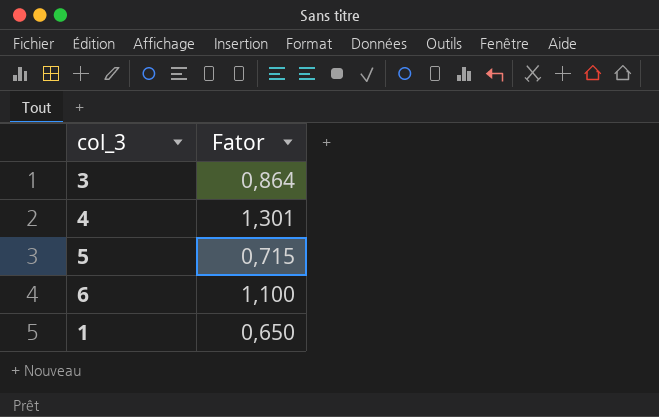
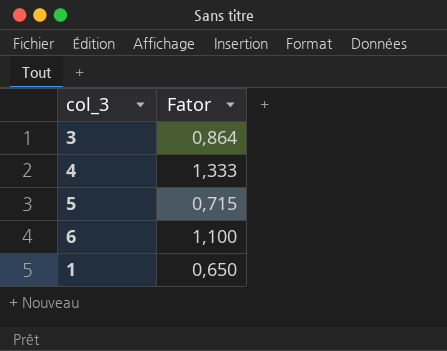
4 | Fator: 1,301 -> 1,333

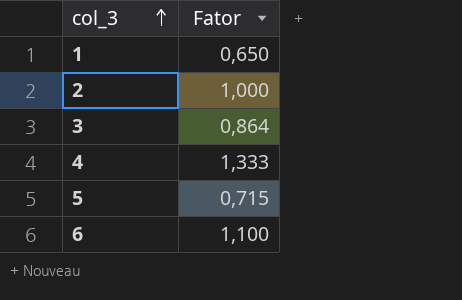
row order: none -> col_3 ascending
row 2: none -> 1,000

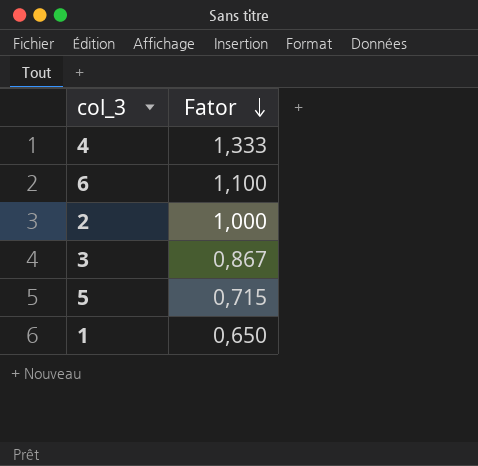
row order: col_3 ascending -> Fator descending
3 | Fator: 0,864 -> 0,867

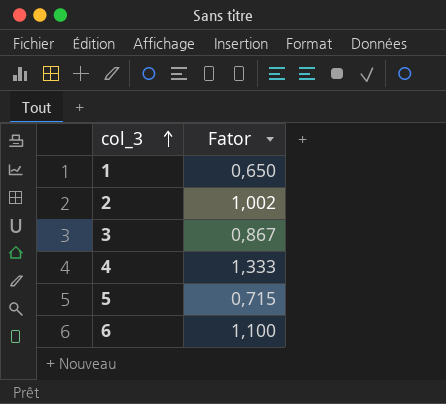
row order: Fator descending -> col_3 ascending
2 | Fator: 1,000 -> 1,002

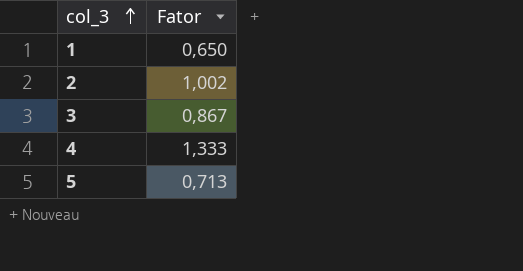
row 6: 1,100 -> none
5 | Fator: 0,715 -> 0,713

